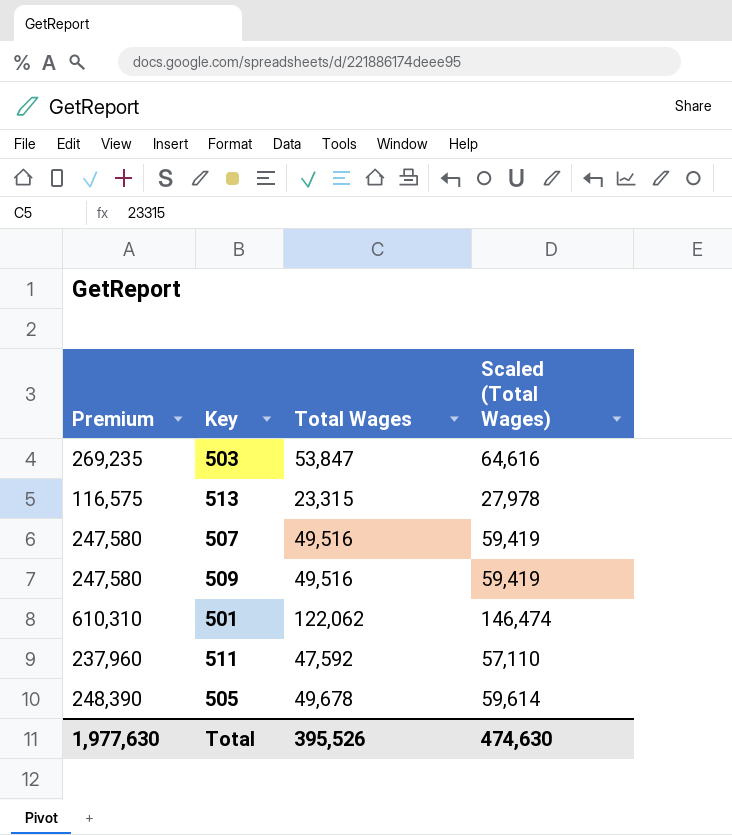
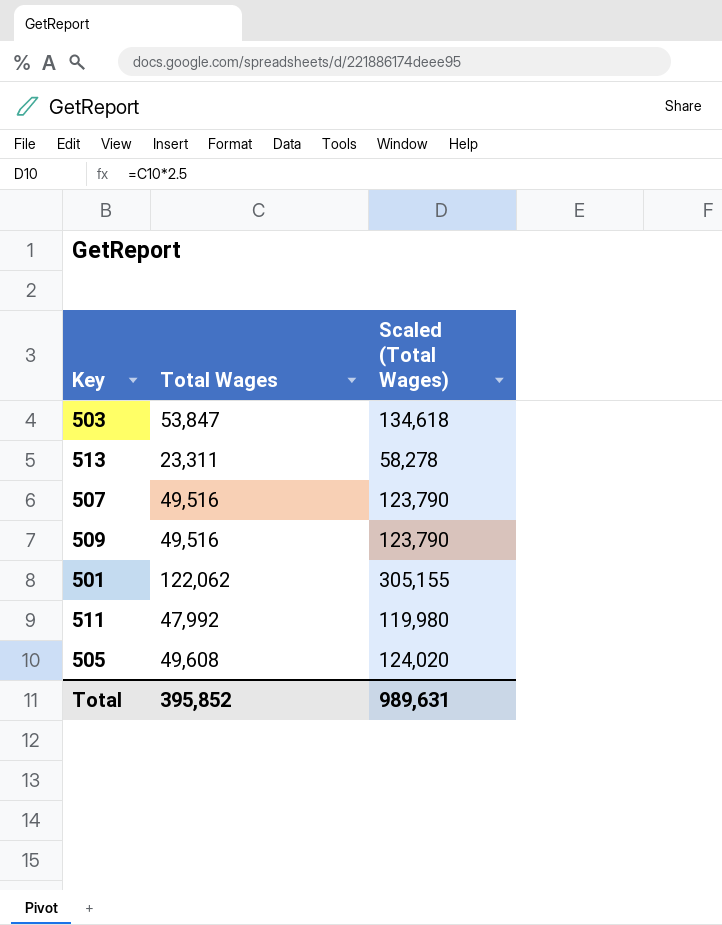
column Premium | formula: [Total Wages] * 5 -> none
column Scaled (Total Wages) | formula: [Total Wages] * 1.2 -> [Total Wages] * 2.5
513 | Total Wages: 23,315 -> 23,311
511 | Total Wages: 47,592 -> 47,992
505 | Total Wages: 49,678 -> 49,608
Total | Total Wages: 395,526 -> 395,852
Total | Scaled (Total Wages): 474,630 -> 989,631

